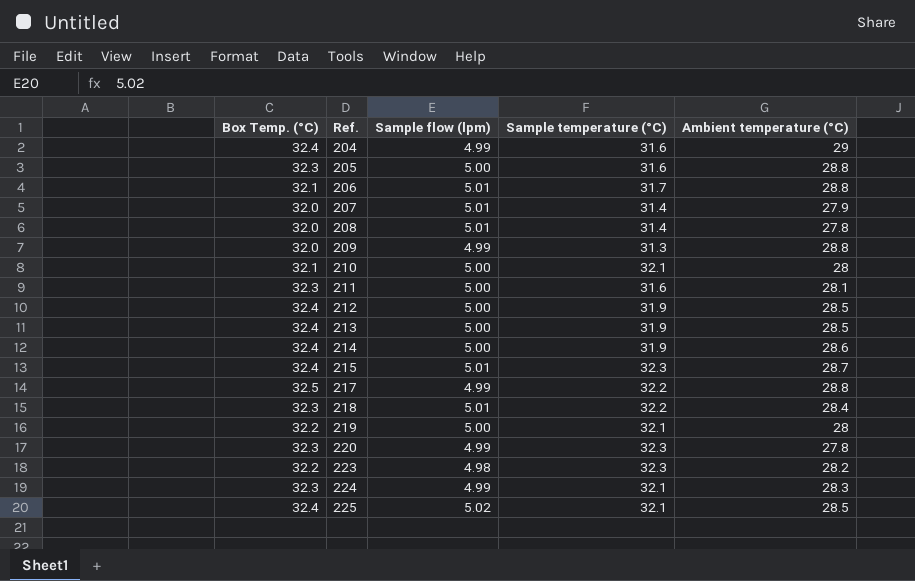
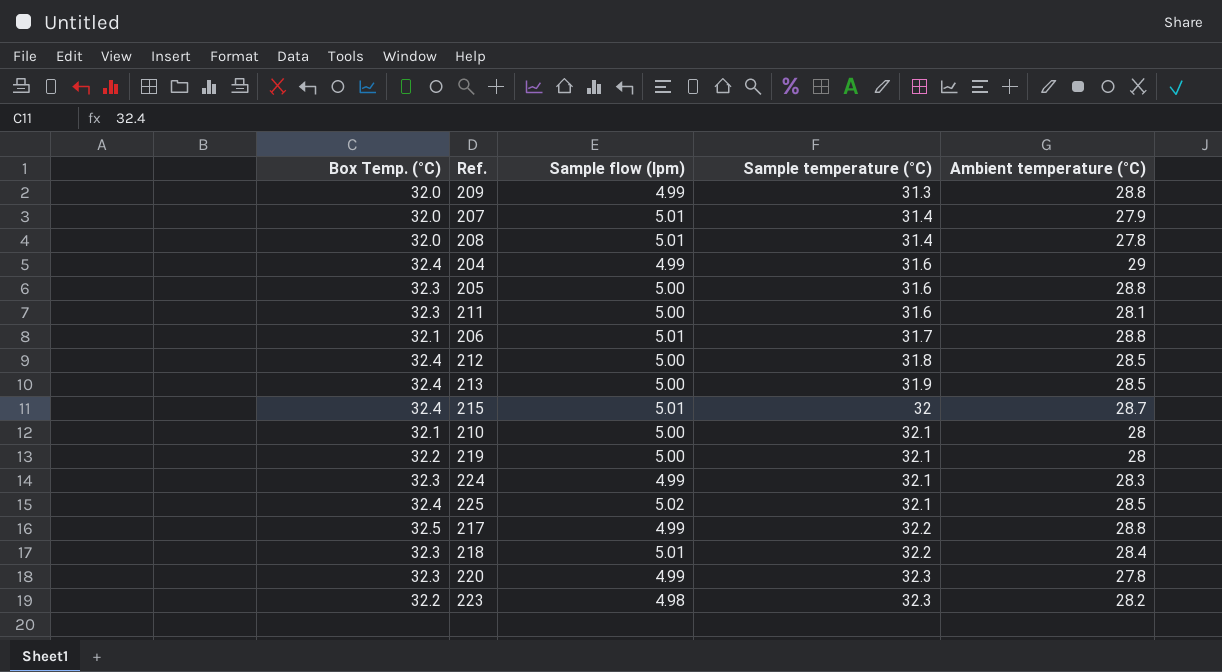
row order: Ref. ascending -> Sample temperature (°C) ascending
row 214: 32.4 | 5.00 | 31.9 | 28.6 -> none
212 | Sample temperature (°C): 31.9 -> 31.8
215 | Sample temperature (°C): 32.3 -> 32

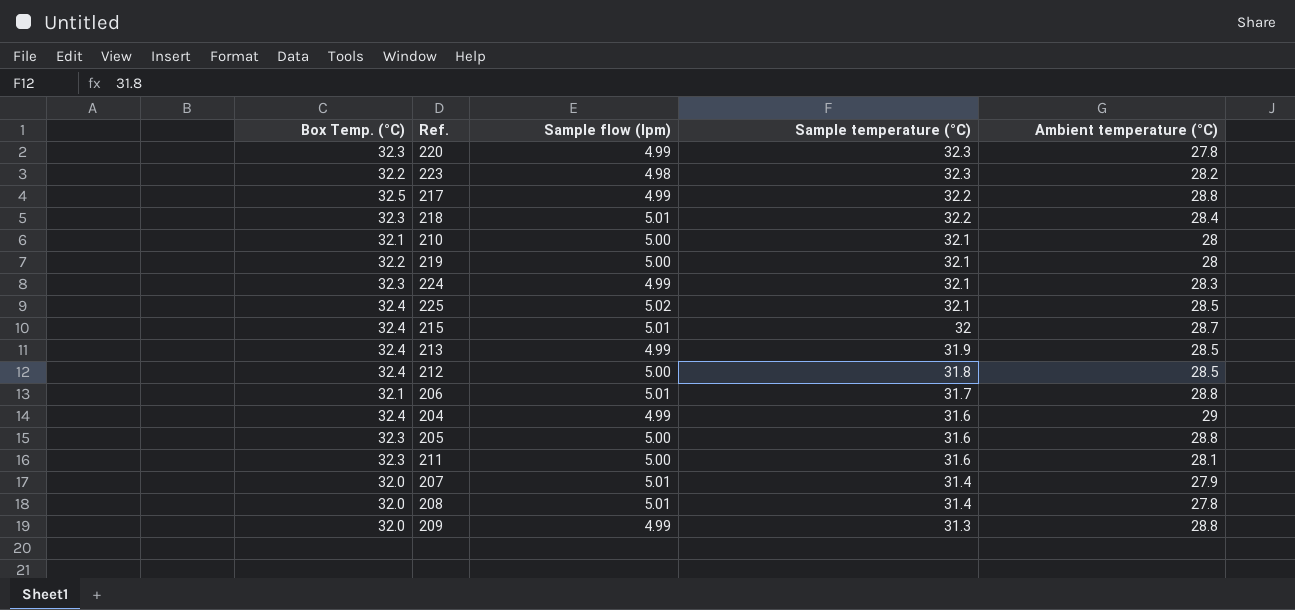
row order: Sample temperature (°C) ascending -> Sample temperature (°C) descending
213 | Sample flow (lpm): 5.00 -> 4.99

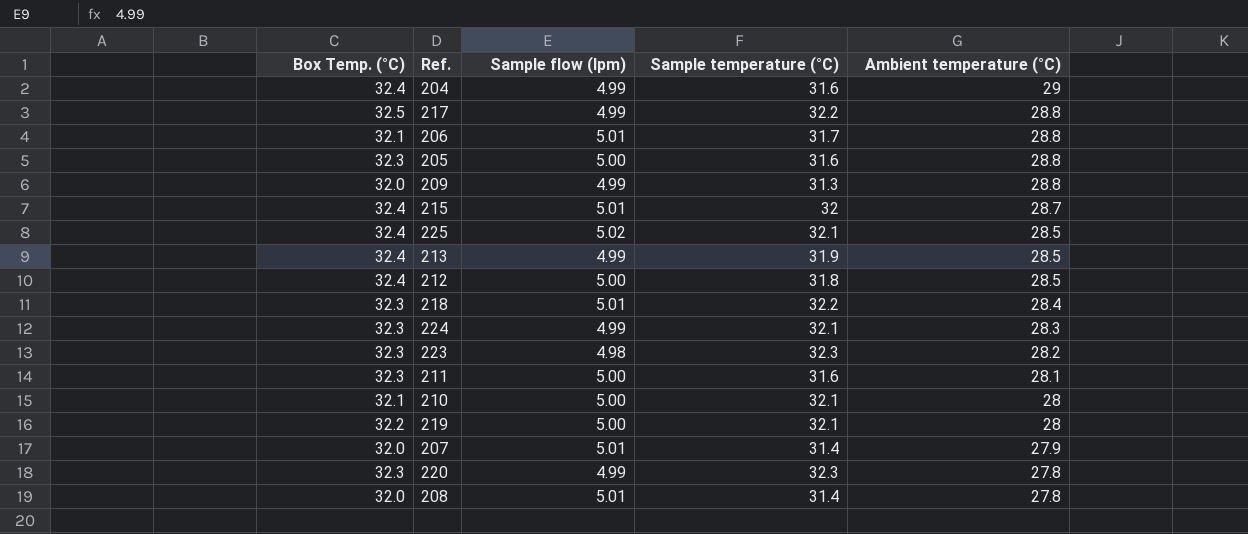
row order: Sample temperature (°C) descending -> Ambient temperature (°C) descending
223 | Box Temp. (°C): 32.2 -> 32.3

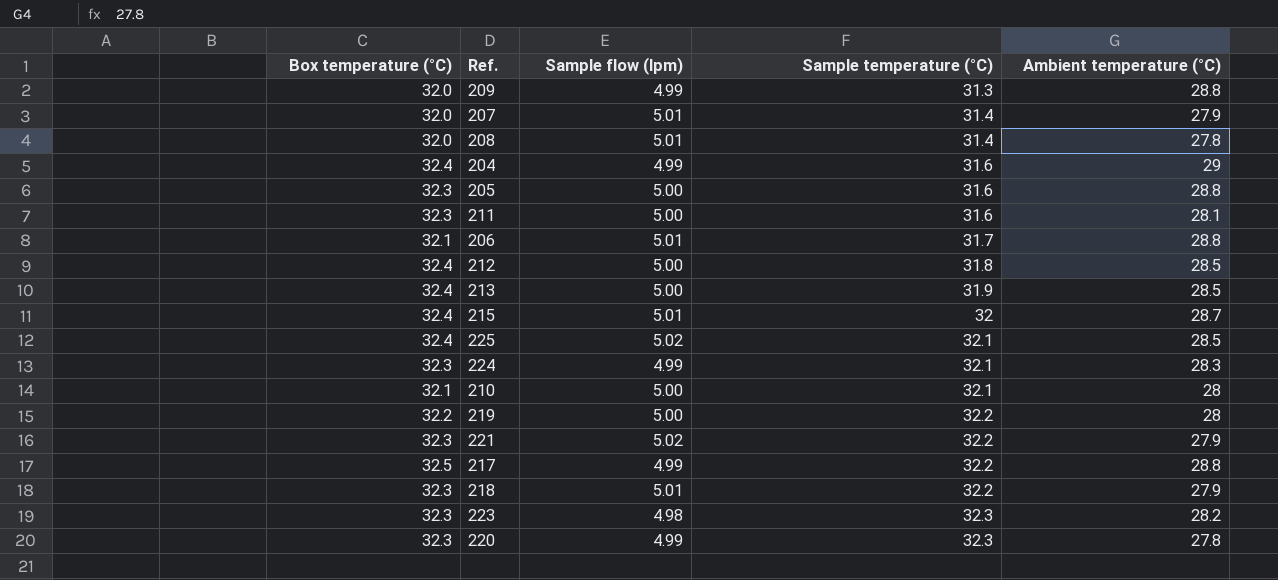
row order: Ambient temperature (°C) descending -> Sample temperature (°C) ascending
column name: Box Temp. (°C) -> Box temperature (°C)
213 | Sample flow (lpm): 4.99 -> 5.00
219 | Sample temperature (°C): 32.1 -> 32.2
row 221: none -> 32.3 | 5.02 | 32.2 | 27.9
218 | Ambient temperature (°C): 28.4 -> 27.9

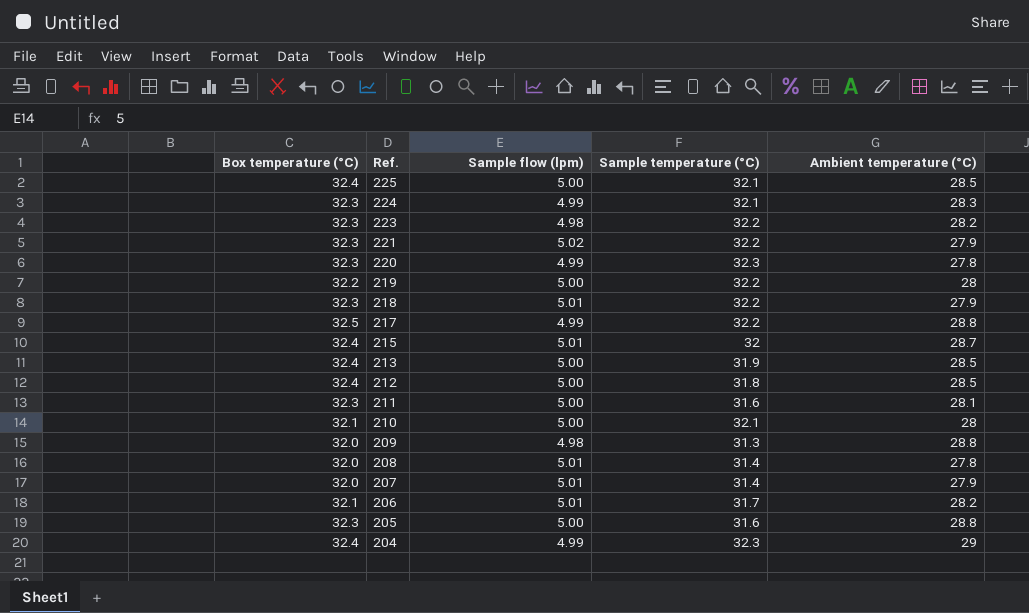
row order: Sample temperature (°C) ascending -> Ref. descending
225 | Sample flow (lpm): 5.02 -> 5.00
223 | Sample temperature (°C): 32.3 -> 32.2
209 | Sample flow (lpm): 4.99 -> 4.98
206 | Ambient temperature (°C): 28.8 -> 28.2
204 | Sample temperature (°C): 31.6 -> 32.3

